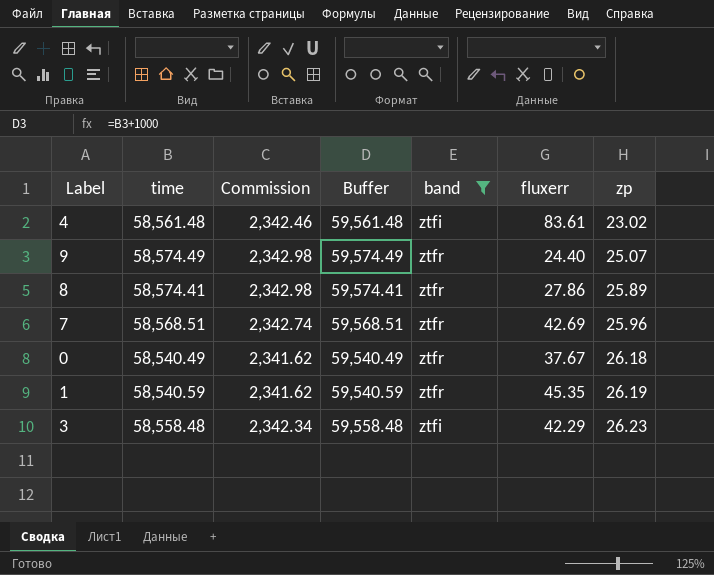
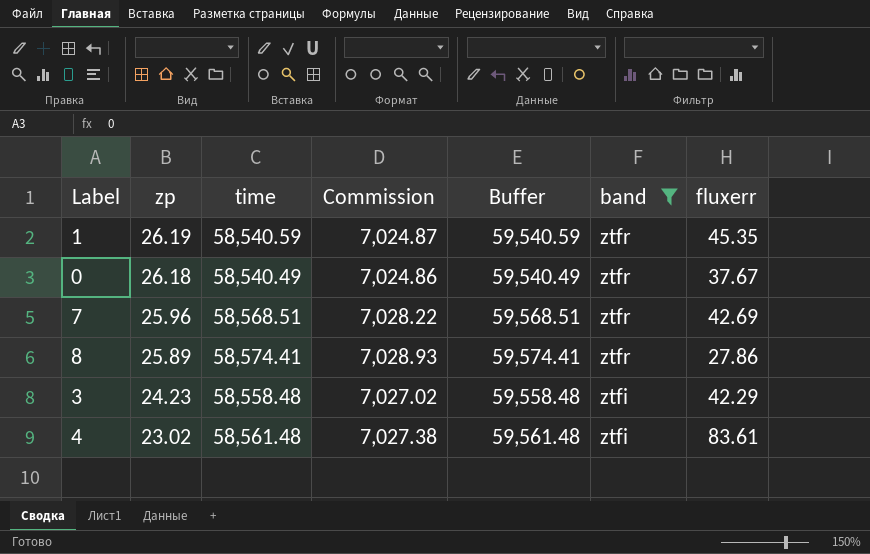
row order: zp ascending -> zp descending
column zp | position: 7 -> 2
column Commission | formula: [time] * 0.04 -> [time] * 0.12
row 9: 58,574.49 | 2,342.98 | 59,574.49 | ztfr | 24.40 | 25.07 -> none
3 | zp: 26.23 -> 24.23

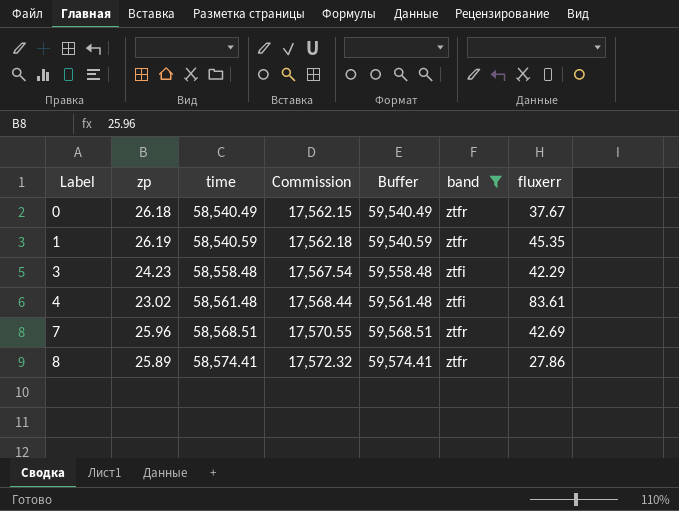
row order: zp descending -> Label ascending
column Commission | formula: [time] * 0.12 -> [time] * 0.3

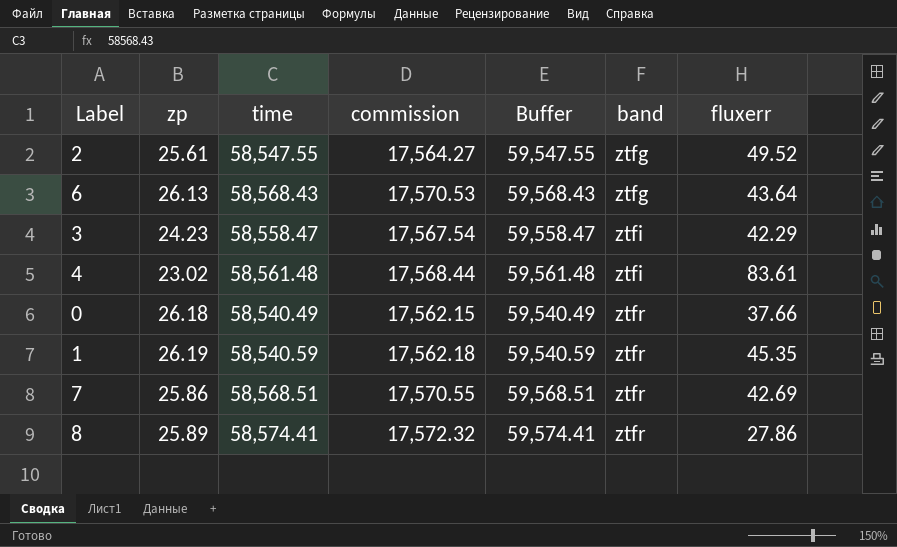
filter: band != ztfg -> none
row order: Label ascending -> band ascending
column name: Commission -> commission
3 | time: 58,558.48 -> 58,558.47
3 | Buffer: 59,558.48 -> 59,558.47
0 | fluxerr: 37.67 -> 37.66
7 | zp: 25.96 -> 25.86

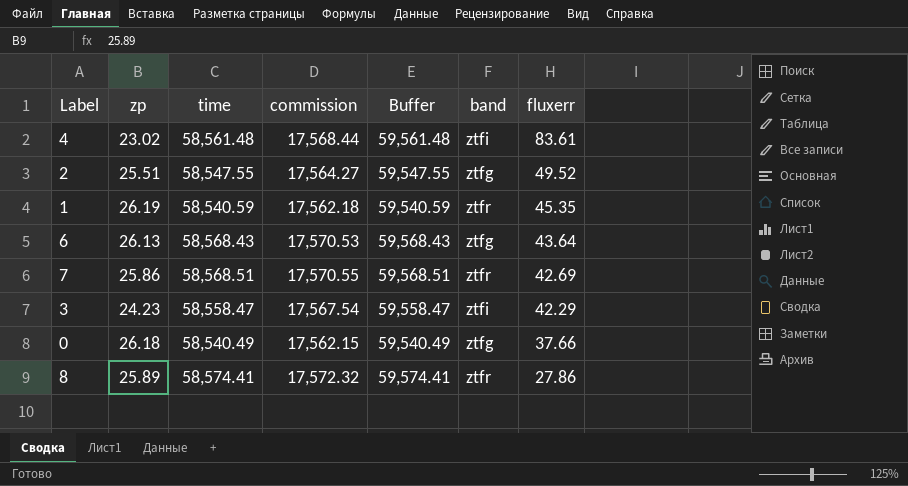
row order: band ascending -> fluxerr descending
2 | zp: 25.61 -> 25.51
0 | band: ztfr -> ztfg

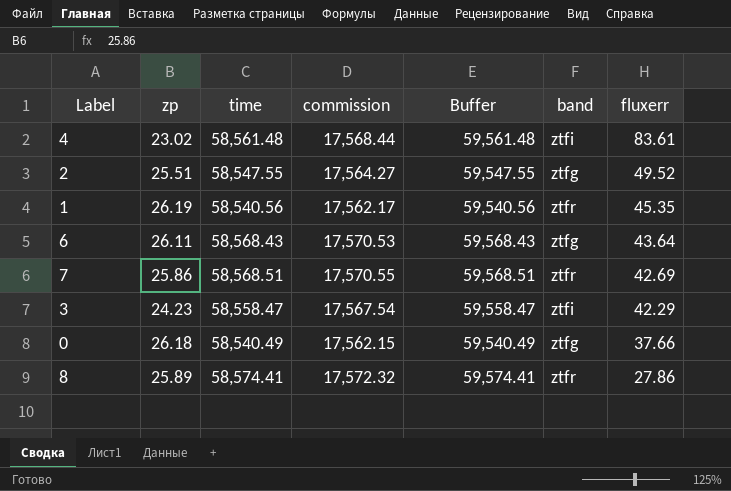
1 | time: 58,540.59 -> 58,540.56
1 | commission: 17,562.18 -> 17,562.17
1 | Buffer: 59,540.59 -> 59,540.56
6 | zp: 26.13 -> 26.11

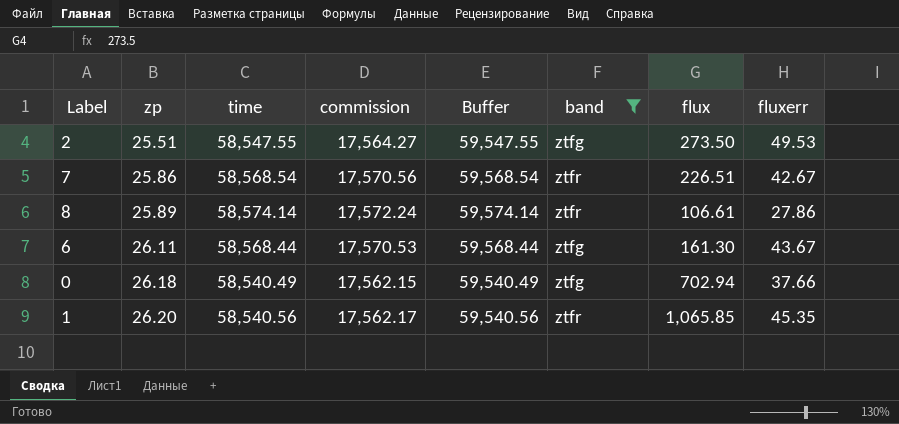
filter: none -> band != ztfi
row order: fluxerr descending -> zp ascending
column flux | position: none -> 7
2 | fluxerr: 49.52 -> 49.53
7 | time: 58,568.51 -> 58,568.54
7 | commission: 17,570.55 -> 17,570.56
7 | Buffer: 59,568.51 -> 59,568.54
7 | fluxerr: 42.69 -> 42.67
8 | time: 58,574.41 -> 58,574.14
8 | commission: 17,572.32 -> 17,572.24
8 | Buffer: 59,574.41 -> 59,574.14
6 | time: 58,568.43 -> 58,568.44
6 | Buffer: 59,568.43 -> 59,568.44
6 | fluxerr: 43.64 -> 43.67
1 | zp: 26.19 -> 26.20

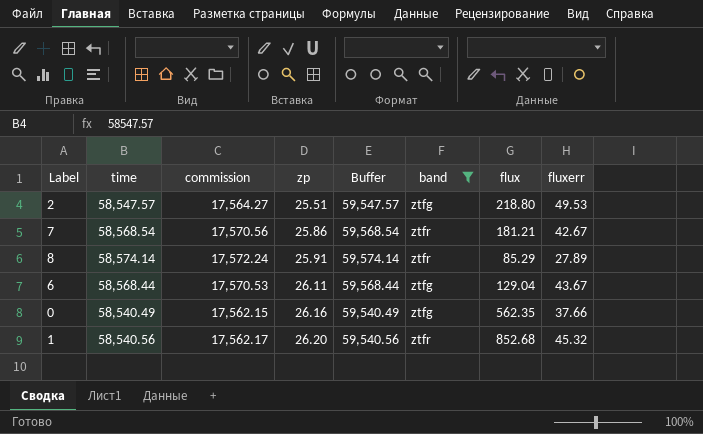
column zp | position: 2 -> 4
2 | time: 58,547.55 -> 58,547.57
2 | Buffer: 59,547.55 -> 59,547.57
2 | flux: 273.50 -> 218.80
7 | flux: 226.51 -> 181.21
8 | zp: 25.89 -> 25.91
8 | flux: 106.61 -> 85.29
8 | fluxerr: 27.86 -> 27.89
6 | flux: 161.30 -> 129.04
0 | zp: 26.18 -> 26.16
0 | flux: 702.94 -> 562.35
1 | flux: 1,065.85 -> 852.68
1 | fluxerr: 45.35 -> 45.32

